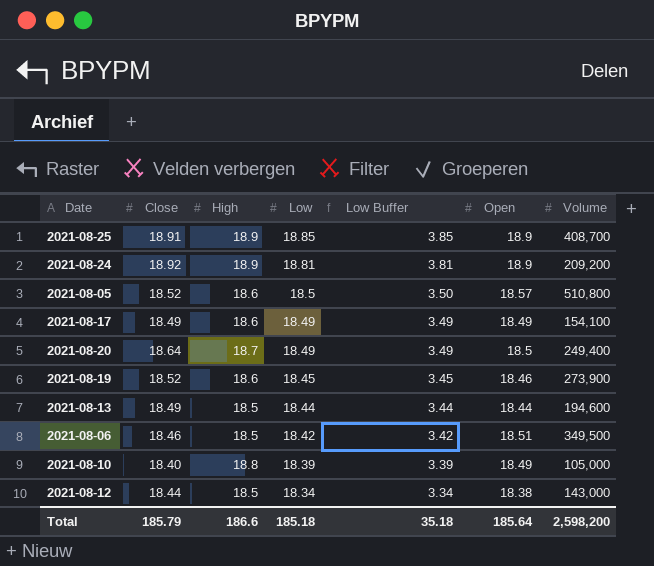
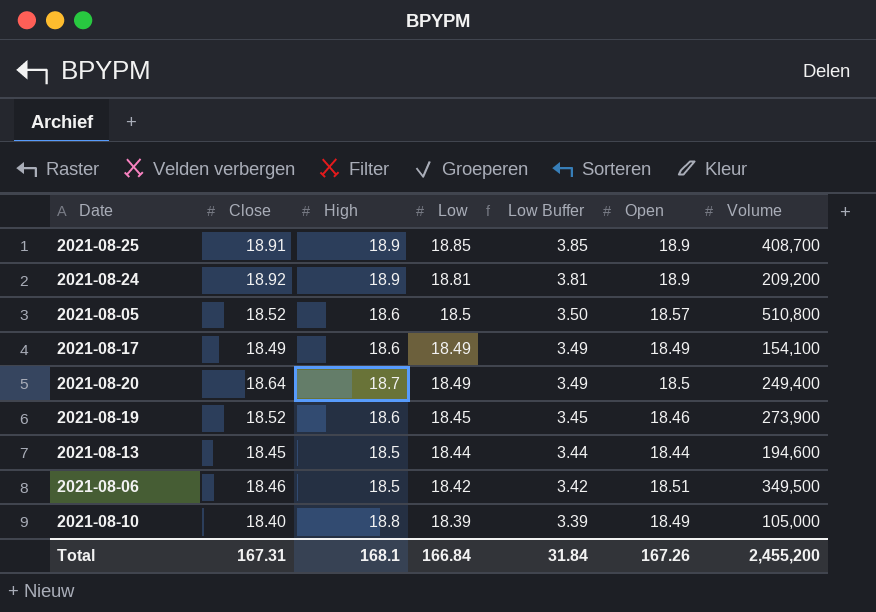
row 2021-08-12: 18.44 | 18.5 | 18.34 | 3.34 | 18.38 | 143,000 -> none
2021-08-13 | Close: 18.49 -> 18.45
Total | Close: 185.79 -> 167.31
Total | High: 186.6 -> 168.1
Total | Low: 185.18 -> 166.84
Total | Low Buffer: 35.18 -> 31.84
Total | Open: 185.64 -> 167.26
Total | Volume: 2,598,200 -> 2,455,200

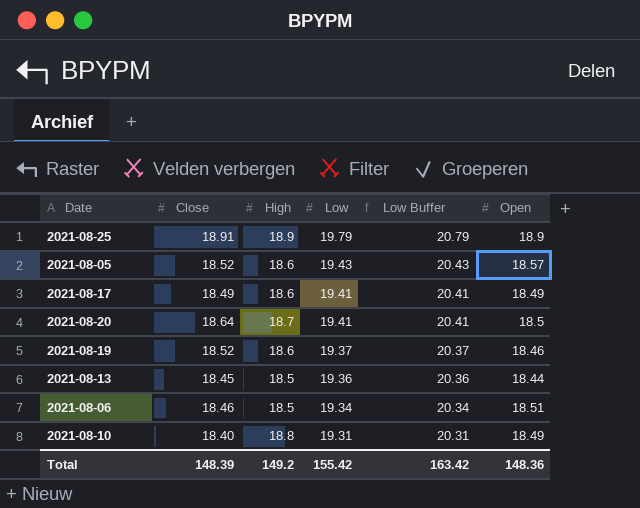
column Volume | position: 7 -> none
column Low Buffer | formula: [Low] - 15 -> [Low] + 1
row 2021-08-24: 18.92 | 18.9 | 18.81 | 3.81 | 18.9 | 209,200 -> none
2021-08-25 | Low: 18.85 -> 19.79
2021-08-05 | Low: 18.5 -> 19.43
2021-08-17 | Low: 18.49 -> 19.41
2021-08-20 | Low: 18.49 -> 19.41
2021-08-19 | Low: 18.45 -> 19.37
2021-08-13 | Low: 18.44 -> 19.36
2021-08-06 | Low: 18.42 -> 19.34
2021-08-10 | Low: 18.39 -> 19.31
Total | Close: 167.31 -> 148.39
Total | High: 168.1 -> 149.2
Total | Low: 166.84 -> 155.42
Total | Low Buffer: 31.84 -> 163.42
Total | Open: 167.26 -> 148.36

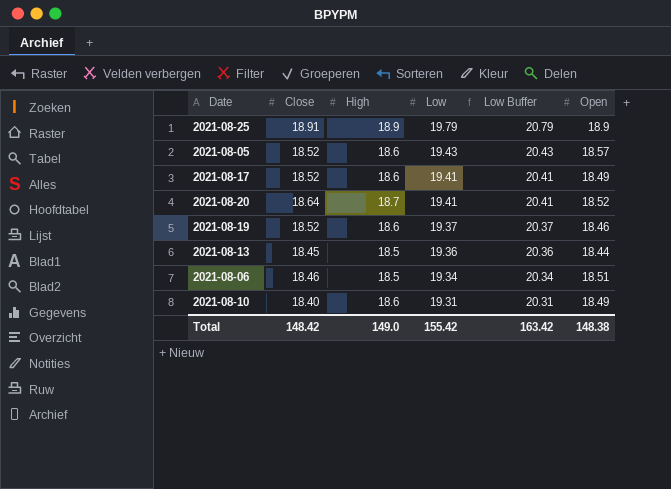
2021-08-17 | Close: 18.49 -> 18.52
2021-08-20 | Open: 18.5 -> 18.52
2021-08-10 | High: 18.8 -> 18.6
Total | Close: 148.39 -> 148.42
Total | High: 149.2 -> 149.0
Total | Open: 148.36 -> 148.38

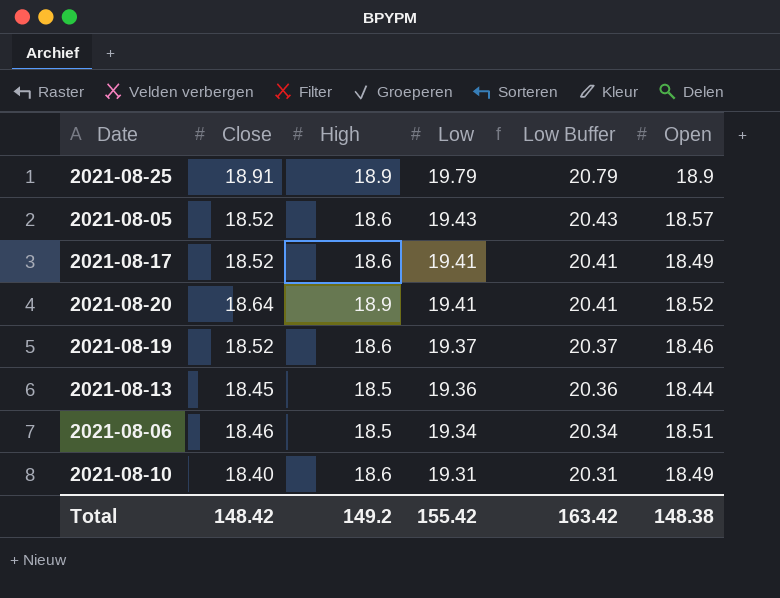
2021-08-20 | High: 18.7 -> 18.9
Total | High: 149.0 -> 149.2

